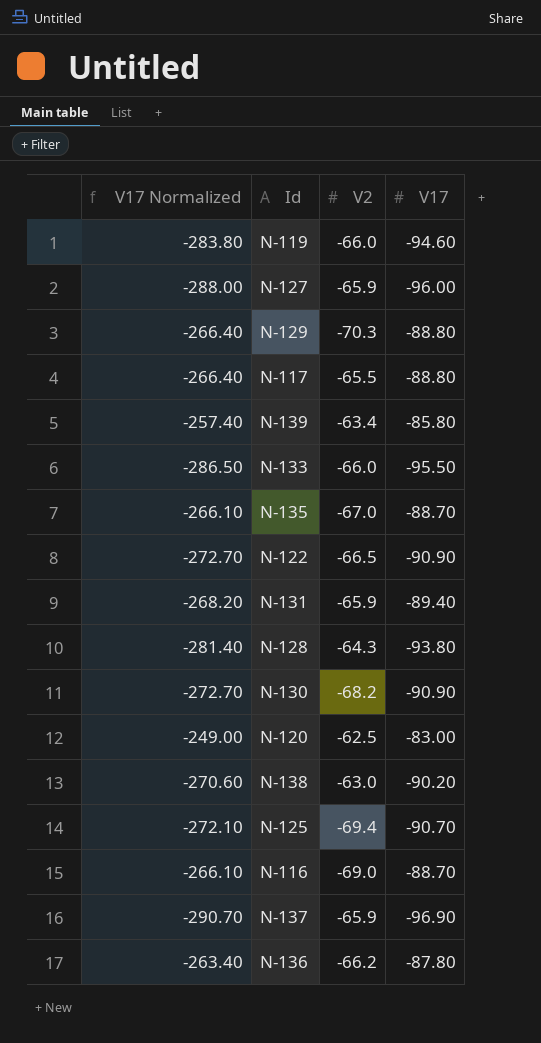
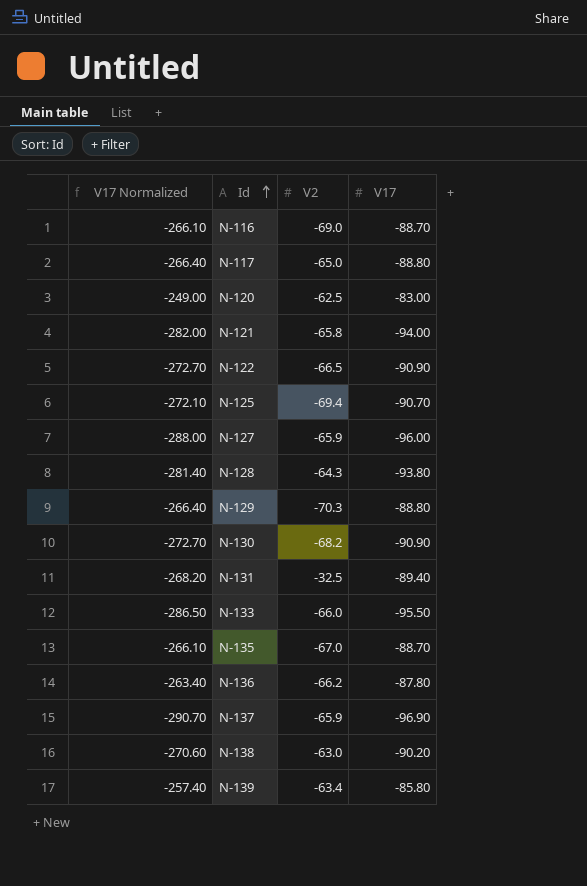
row order: none -> Id ascending
row N-119: -283.80 | -66.0 | -94.60 -> none
N-117 | V2: -65.5 -> -65.0
row N-121: none -> -282.00 | -65.8 | -94.00
N-131 | V2: -65.9 -> -32.5

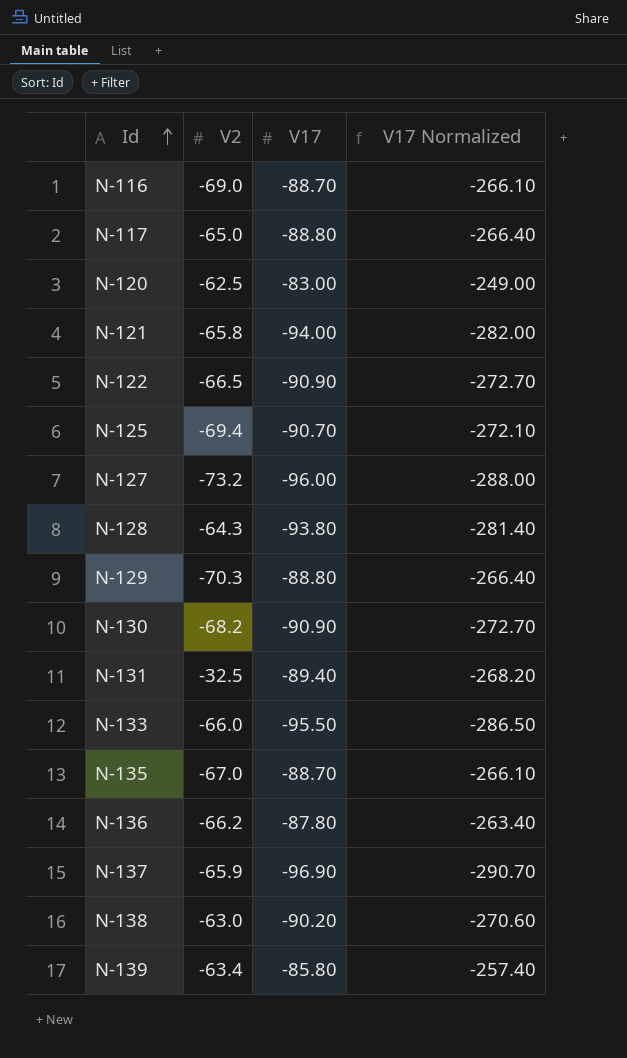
column V17 Normalized | position: 1 -> 4
N-127 | V2: -65.9 -> -73.2

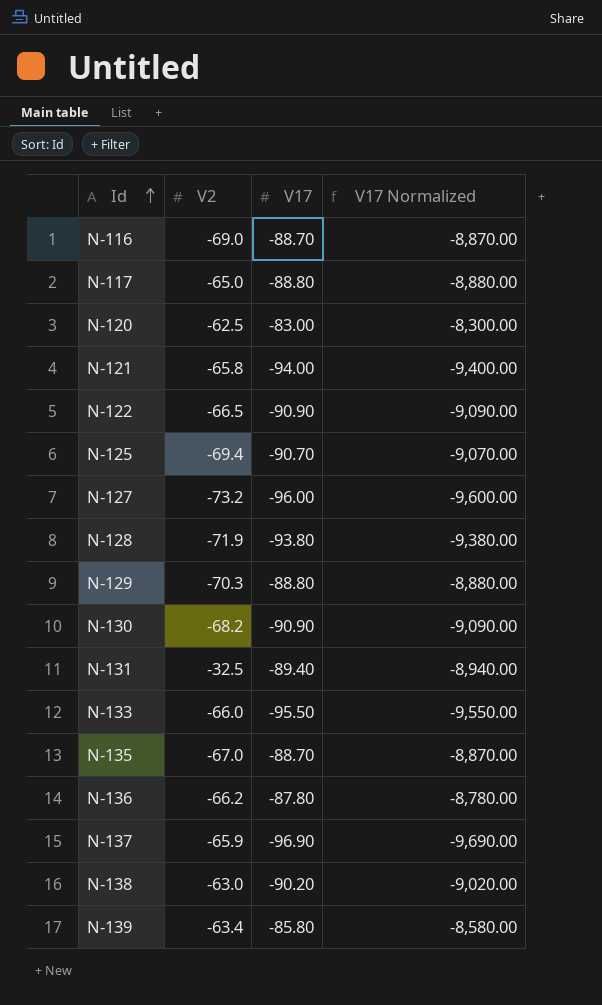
column V17 Normalized | formula: [V17] * 3 -> [V17] * 100
N-128 | V2: -64.3 -> -71.9

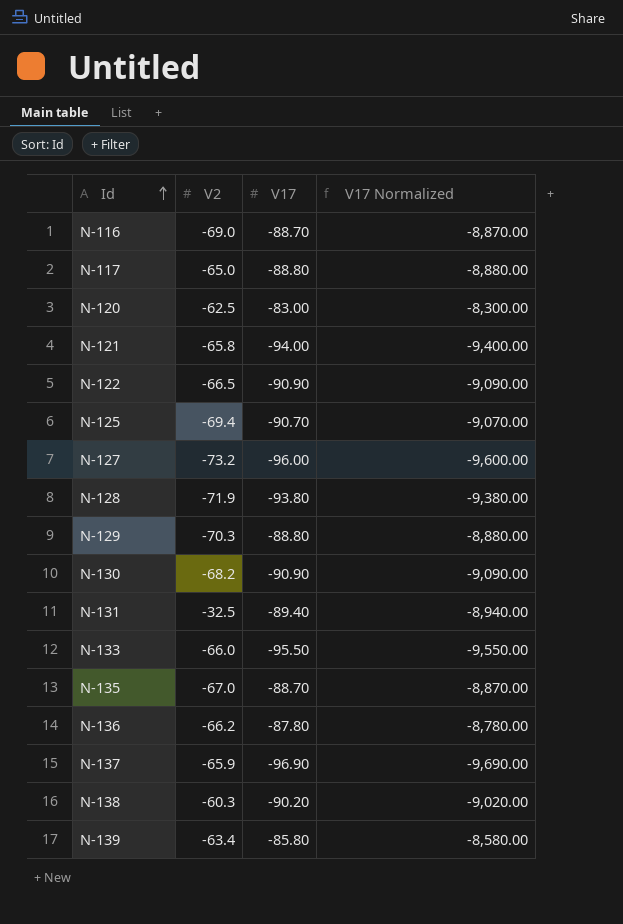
N-138 | V2: -63.0 -> -60.3

